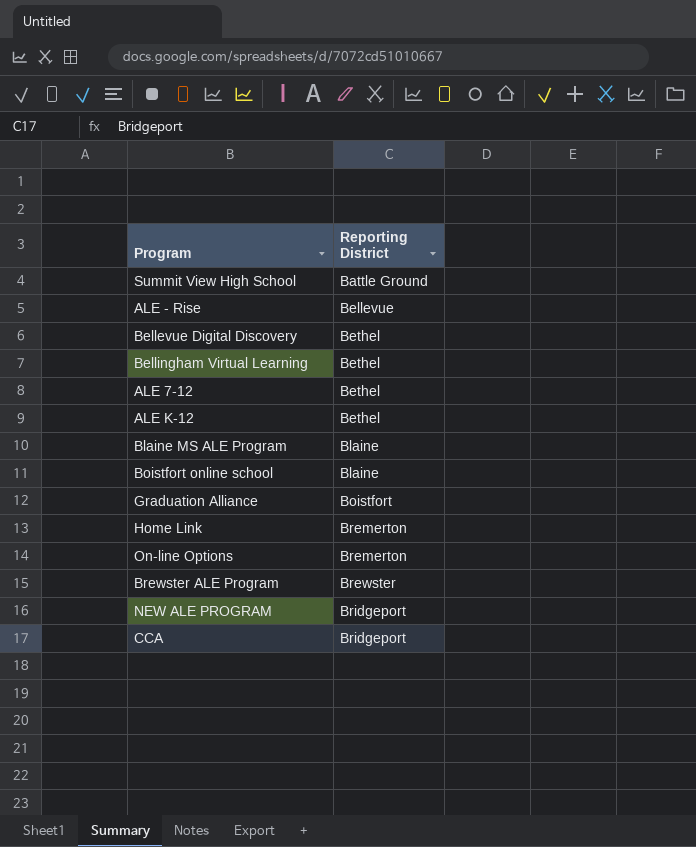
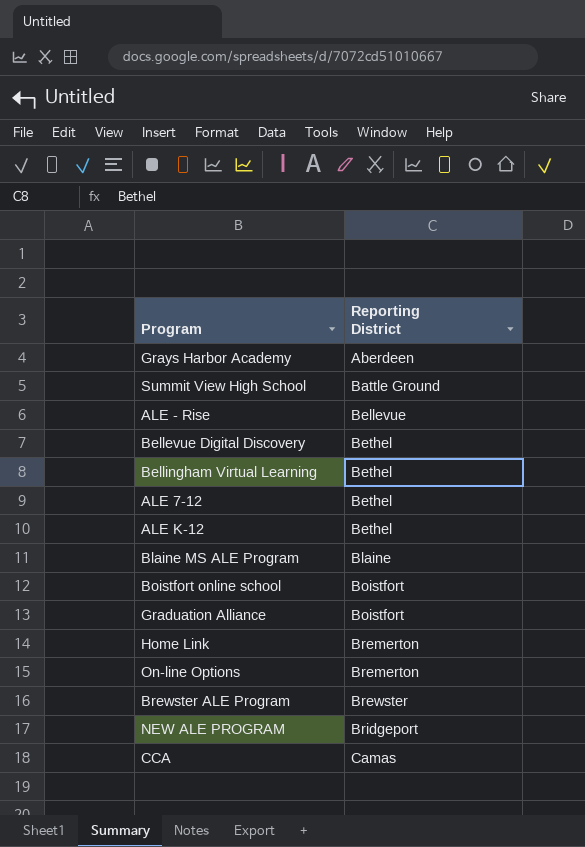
row Grays Harbor Academy: none -> Aberdeen
Boistfort online school | Reporting District: Blaine -> Boistfort
CCA | Reporting District: Bridgeport -> Camas

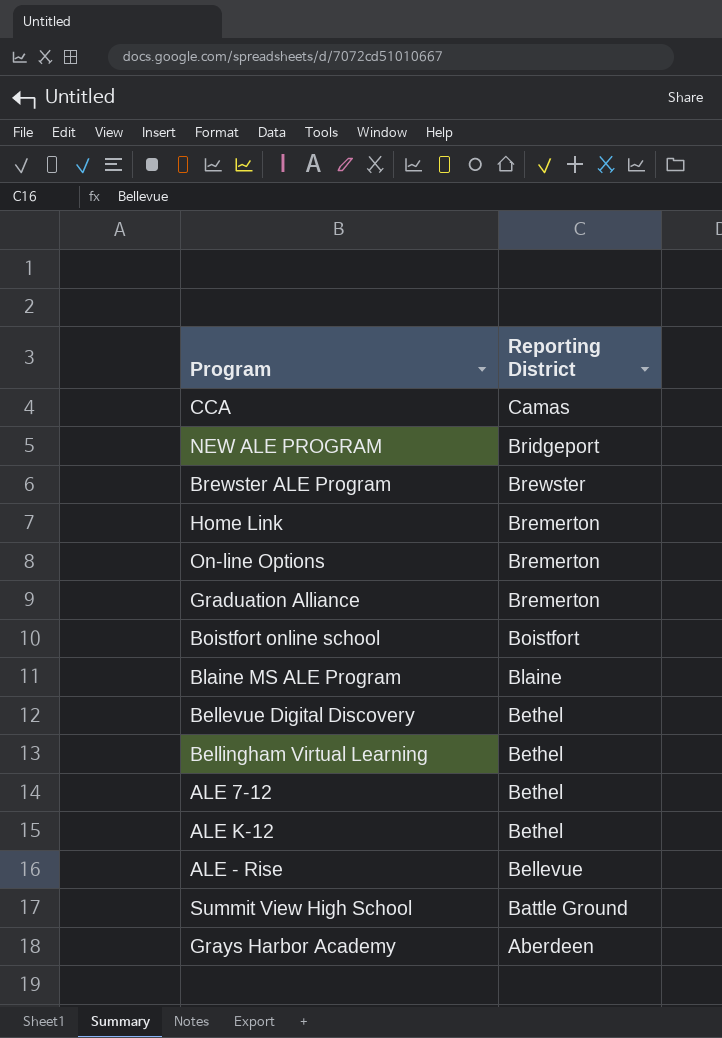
row order: Reporting District ascending -> Reporting District descending
Graduation Alliance | Reporting District: Boistfort -> Bremerton

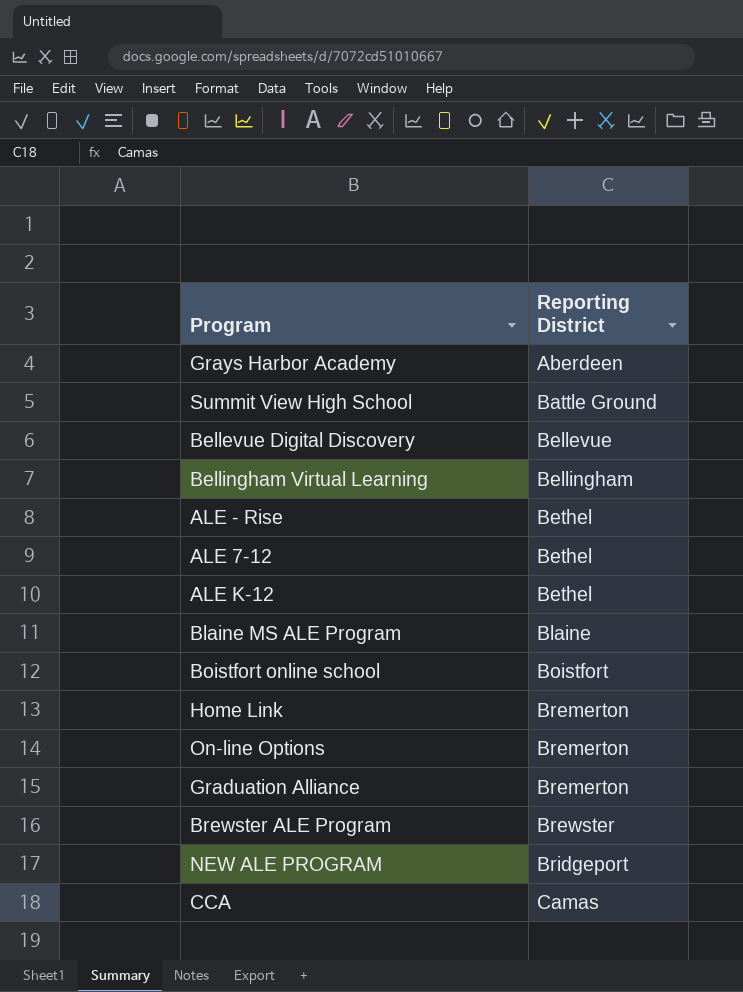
row order: Reporting District descending -> Reporting District ascending
Bellevue Digital Discovery | Reporting District: Bethel -> Bellevue
Bellingham Virtual Learning | Reporting District: Bethel -> Bellingham
ALE - Rise | Reporting District: Bellevue -> Bethel

